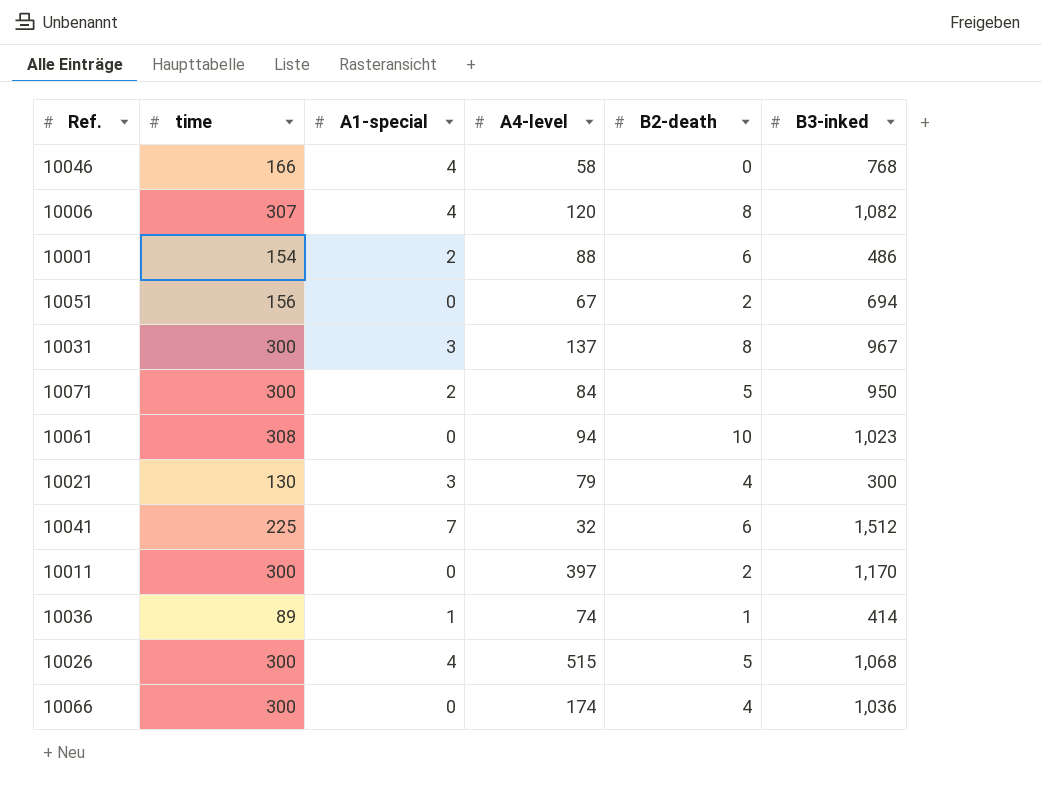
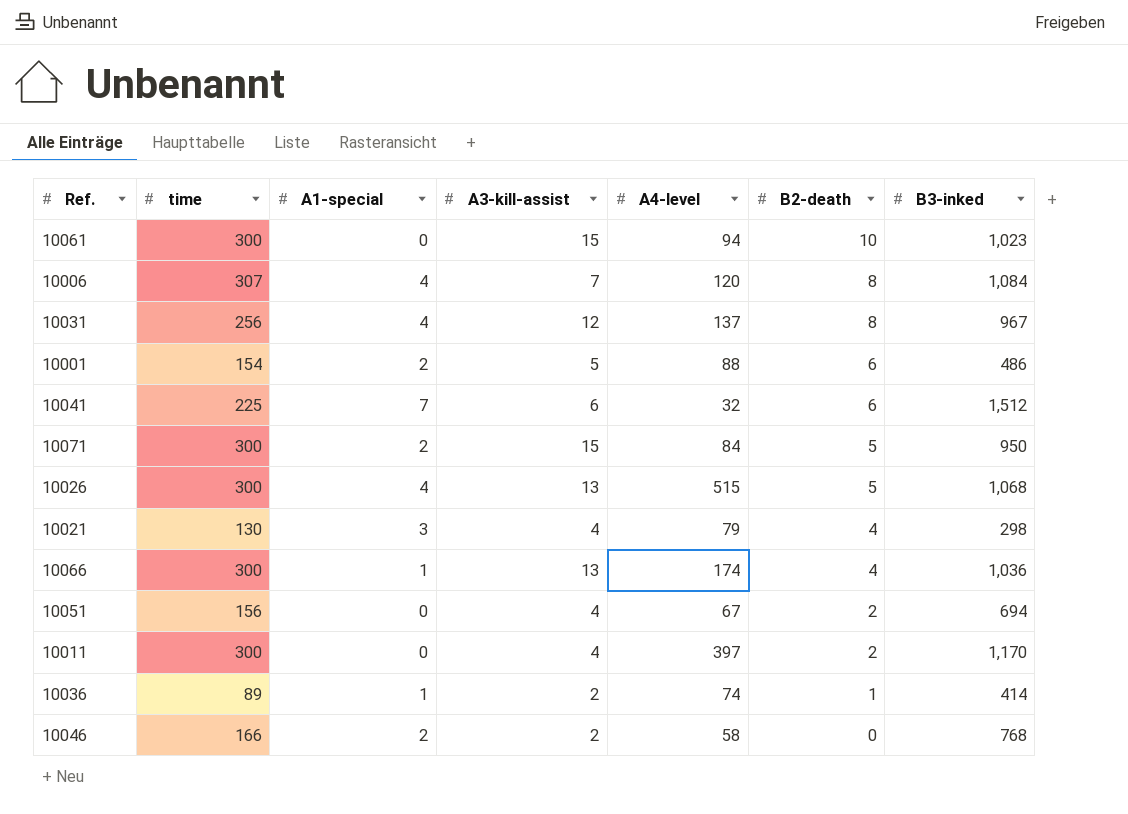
row order: none -> B2-death descending
column A3-kill-assist | position: none -> 4
10061 | time: 308 -> 300
10006 | B3-inked: 1,082 -> 1,084
10031 | time: 300 -> 256
10031 | A1-special: 3 -> 4
10021 | B3-inked: 300 -> 298
10066 | A1-special: 0 -> 1
10046 | A1-special: 4 -> 2

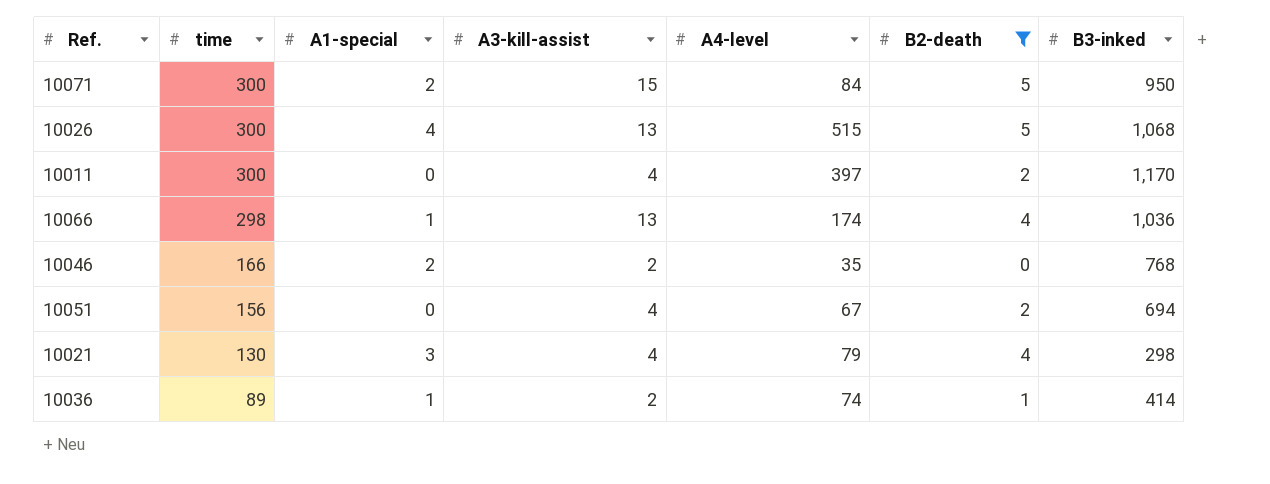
filter: none -> B2-death <= 5
row order: B2-death descending -> time descending
10066 | time: 300 -> 298
10046 | A4-level: 58 -> 35

